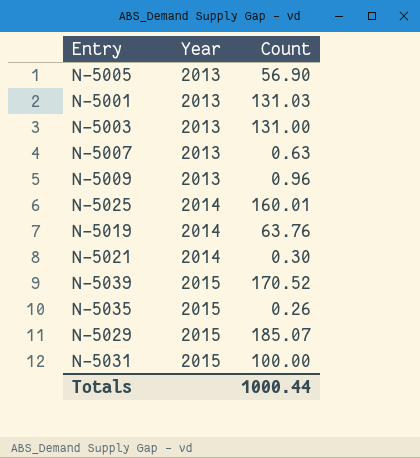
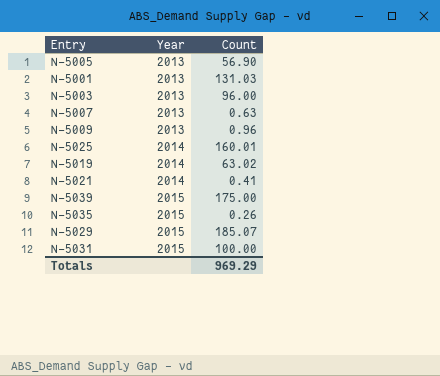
N-5003 | Count: 131.00 -> 96.00
N-5019 | Count: 63.76 -> 63.02
N-5021 | Count: 0.30 -> 0.41
N-5039 | Count: 170.52 -> 175.00
Totals | Count: 1000.44 -> 969.29

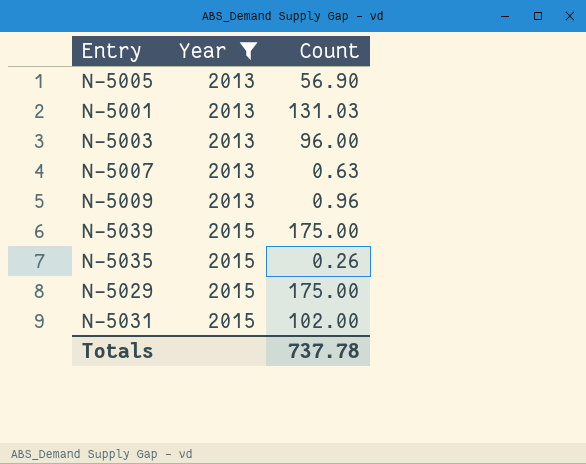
filter: none -> Year != 2014
N-5029 | Count: 185.07 -> 175.00
N-5031 | Count: 100.00 -> 102.00
Totals | Count: 969.29 -> 737.78

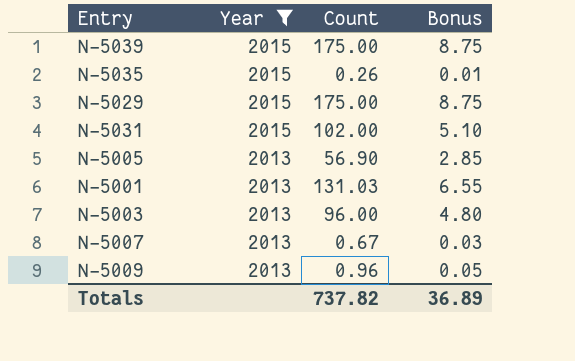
row order: Year ascending -> Year descending
column Bonus | formula: none -> [Count] * 0.05
N-5007 | Count: 0.63 -> 0.67
Totals | Count: 737.78 -> 737.82

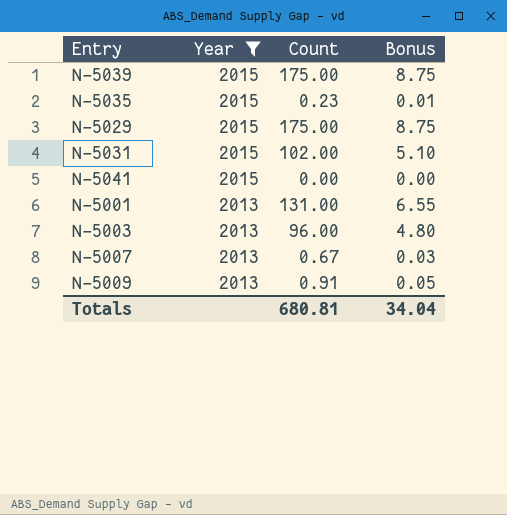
row N-5005: 2013 | 56.90 | 2.85 -> none
N-5035 | Count: 0.26 -> 0.23
row N-5041: none -> 2015 | 0.00 | 0.00
N-5001 | Count: 131.03 -> 131.00
N-5009 | Count: 0.96 -> 0.91
Totals | Count: 737.82 -> 680.81
Totals | Bonus: 36.89 -> 34.04

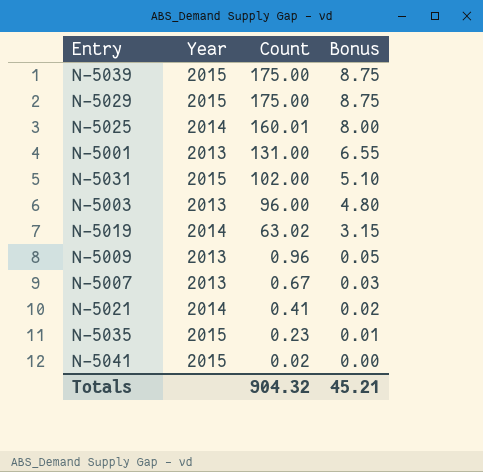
filter: Year != 2014 -> none
row order: Year descending -> Count descending
N-5009 | Count: 0.91 -> 0.96
N-5041 | Count: 0.00 -> 0.02
Totals | Count: 680.81 -> 904.32
Totals | Bonus: 34.04 -> 45.21

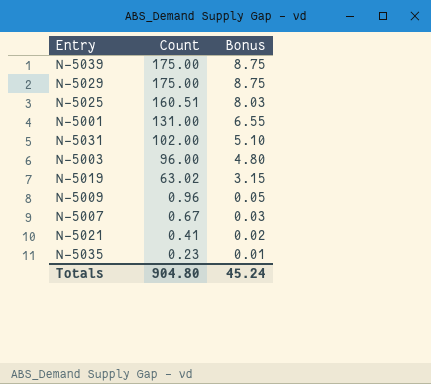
column Year | position: 2 -> none
row N-5041: 2015 | 0.02 | 0.00 -> none
N-5025 | Count: 160.01 -> 160.51
N-5025 | Bonus: 8.00 -> 8.03
Totals | Count: 904.32 -> 904.80
Totals | Bonus: 45.21 -> 45.24

